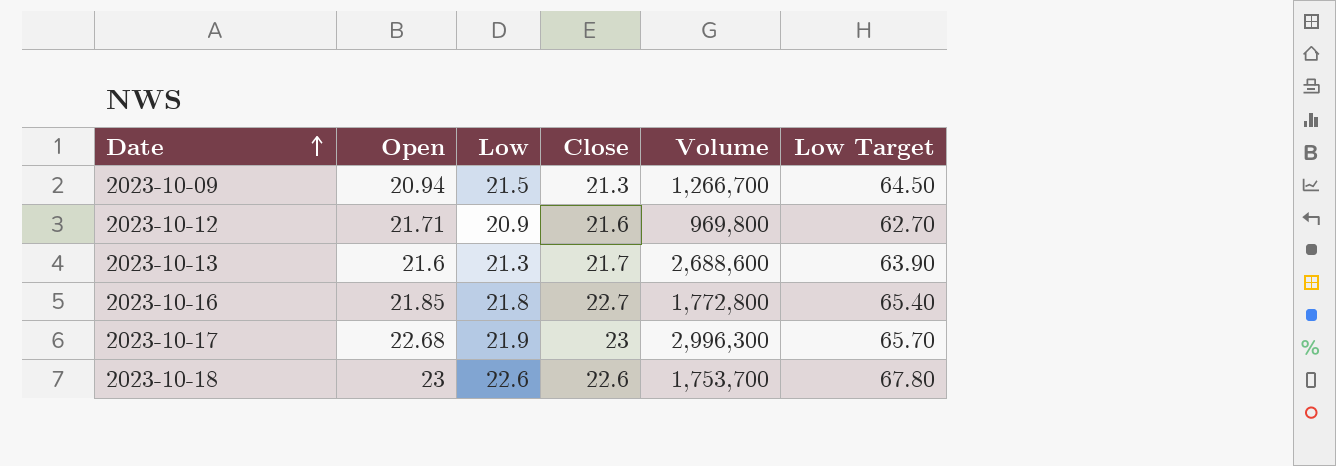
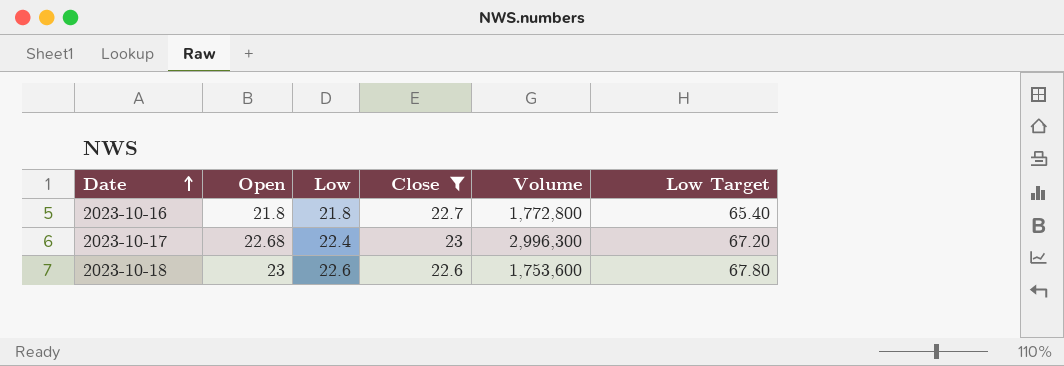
filter: none -> Close >= 22.6
2023-10-16 | Open: 21.85 -> 21.8
2023-10-17 | Low: 21.9 -> 22.4
2023-10-17 | Low Target: 65.70 -> 67.20
2023-10-18 | Volume: 1,753,700 -> 1,753,600

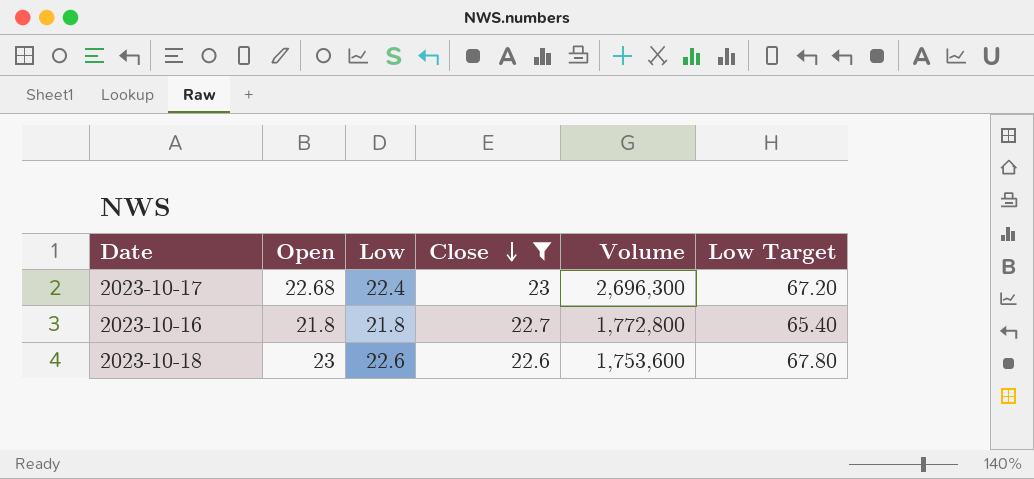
row order: Date ascending -> Close descending
2023-10-17 | Volume: 2,996,300 -> 2,696,300

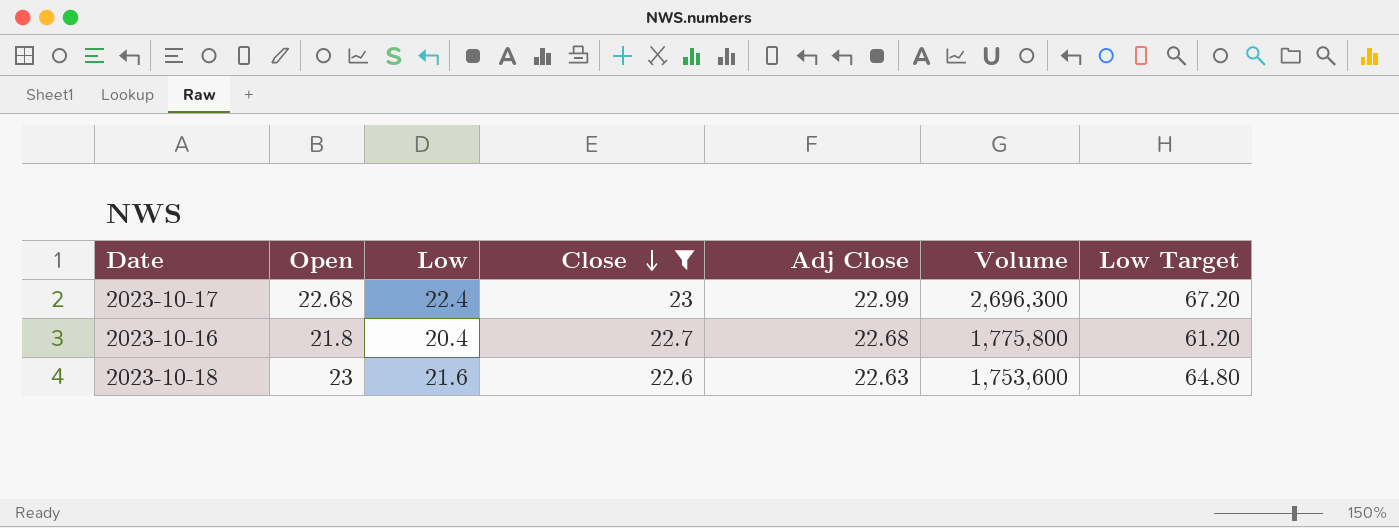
column Adj Close | position: none -> 5
2023-10-16 | Low: 21.8 -> 20.4
2023-10-16 | Volume: 1,772,800 -> 1,775,800
2023-10-16 | Low Target: 65.40 -> 61.20
2023-10-18 | Low: 22.6 -> 21.6
2023-10-18 | Low Target: 67.80 -> 64.80

